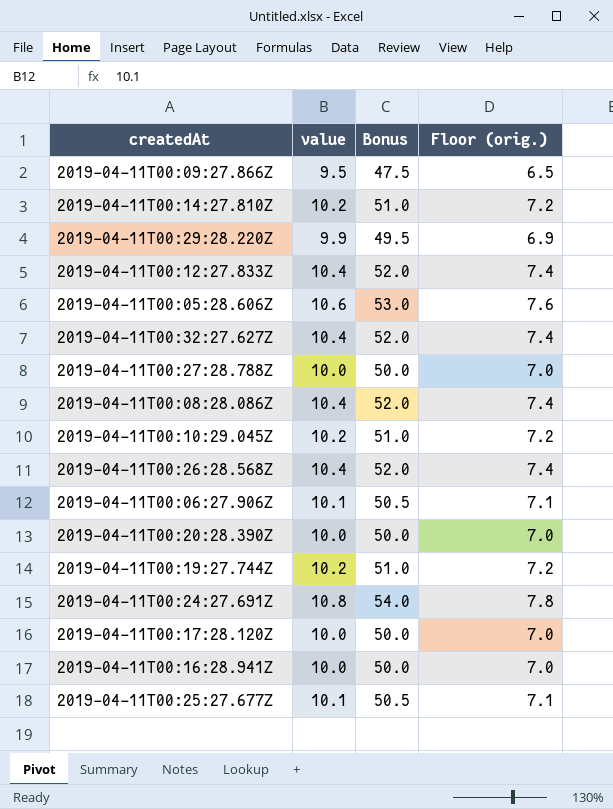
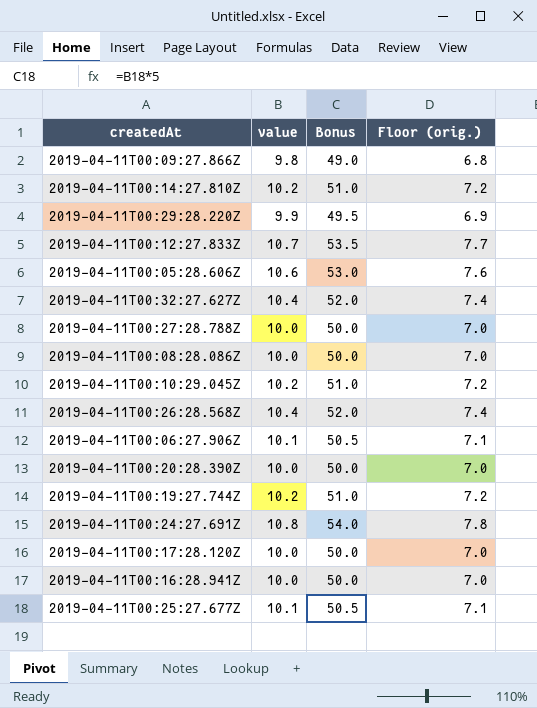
2019-04-11T00:09:27.866Z | value: 9.5 -> 9.8
2019-04-11T00:09:27.866Z | Bonus: 47.5 -> 49.0
2019-04-11T00:09:27.866Z | Floor (orig.): 6.5 -> 6.8
2019-04-11T00:12:27.833Z | value: 10.4 -> 10.7
2019-04-11T00:12:27.833Z | Bonus: 52.0 -> 53.5
2019-04-11T00:12:27.833Z | Floor (orig.): 7.4 -> 7.7
2019-04-11T00:08:28.086Z | value: 10.4 -> 10.0
2019-04-11T00:08:28.086Z | Bonus: 52.0 -> 50.0
2019-04-11T00:08:28.086Z | Floor (orig.): 7.4 -> 7.0

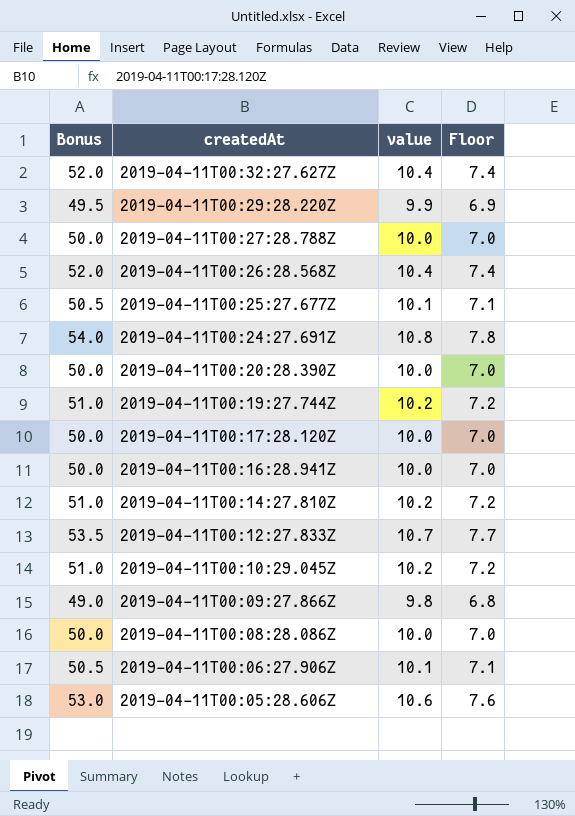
row order: none -> createdAt descending
column Bonus | position: 3 -> 1
column name: Floor (orig.) -> Floor

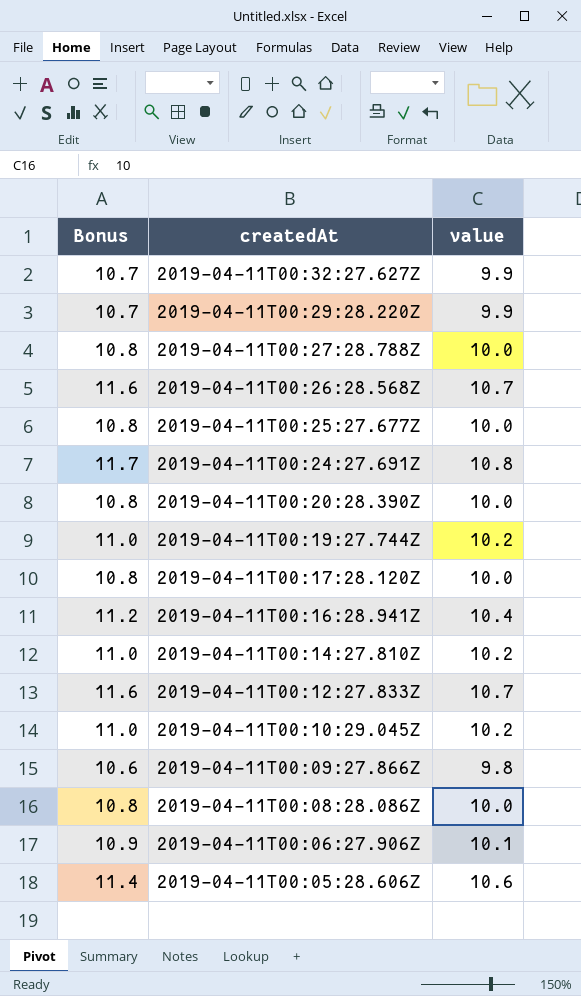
column Floor | formula: [value] - 3 -> none
column Bonus | formula: [value] * 5 -> [value] * 1.08
2019-04-11T00:32:27.627Z | value: 10.4 -> 9.9
2019-04-11T00:26:28.568Z | value: 10.4 -> 10.7
2019-04-11T00:25:27.677Z | value: 10.1 -> 10.0
2019-04-11T00:16:28.941Z | value: 10.0 -> 10.4

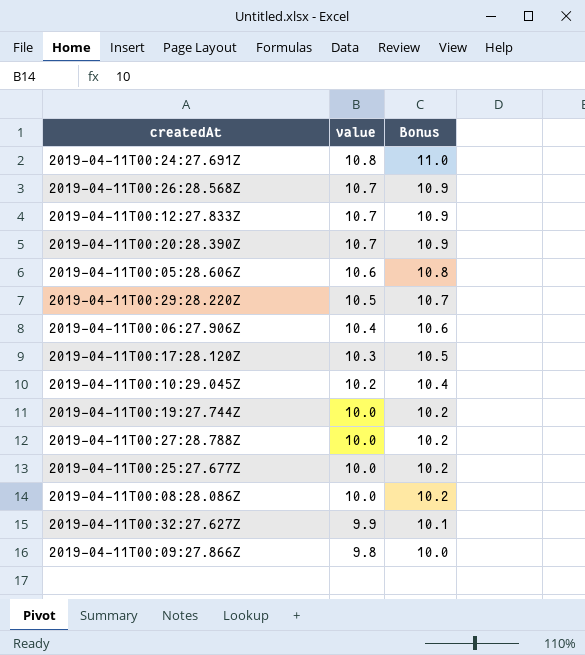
row order: createdAt descending -> value descending
column Bonus | formula: [value] * 1.08 -> [value] * 1.02
column Bonus | position: 1 -> 3
row 2019-04-11T00:16:28.941Z: 11.2 | 10.4 -> none
row 2019-04-11T00:14:27.810Z: 11.0 | 10.2 -> none
2019-04-11T00:20:28.390Z | value: 10.0 -> 10.7
2019-04-11T00:29:28.220Z | value: 9.9 -> 10.5
2019-04-11T00:06:27.906Z | value: 10.1 -> 10.4
2019-04-11T00:17:28.120Z | value: 10.0 -> 10.3
2019-04-11T00:19:27.744Z | value: 10.2 -> 10.0

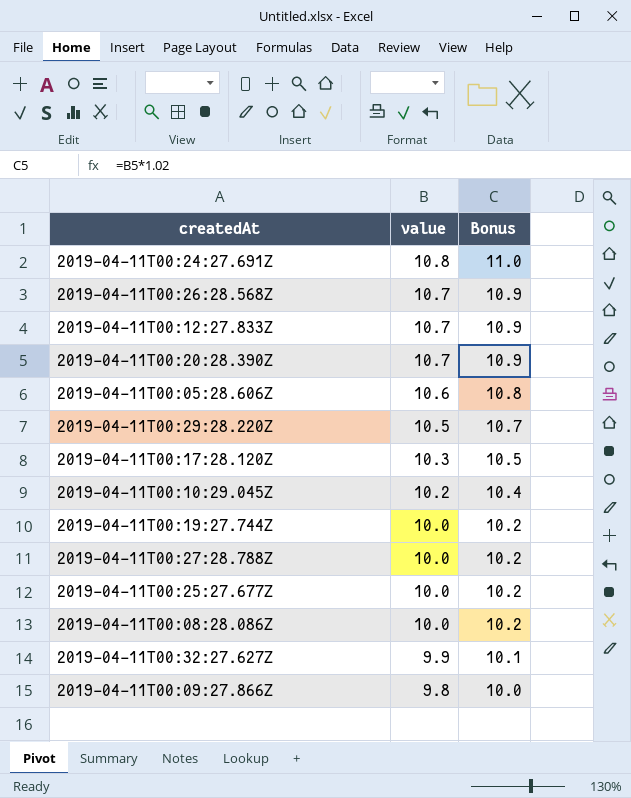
row 2019-04-11T00:06:27.906Z: 10.4 | 10.6 -> none

